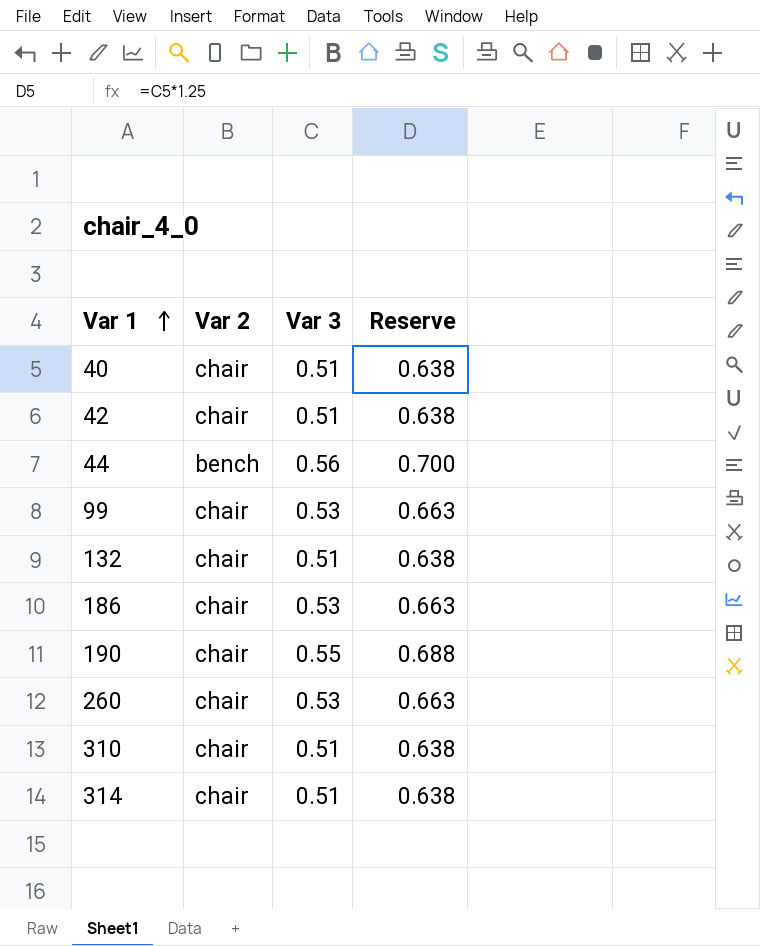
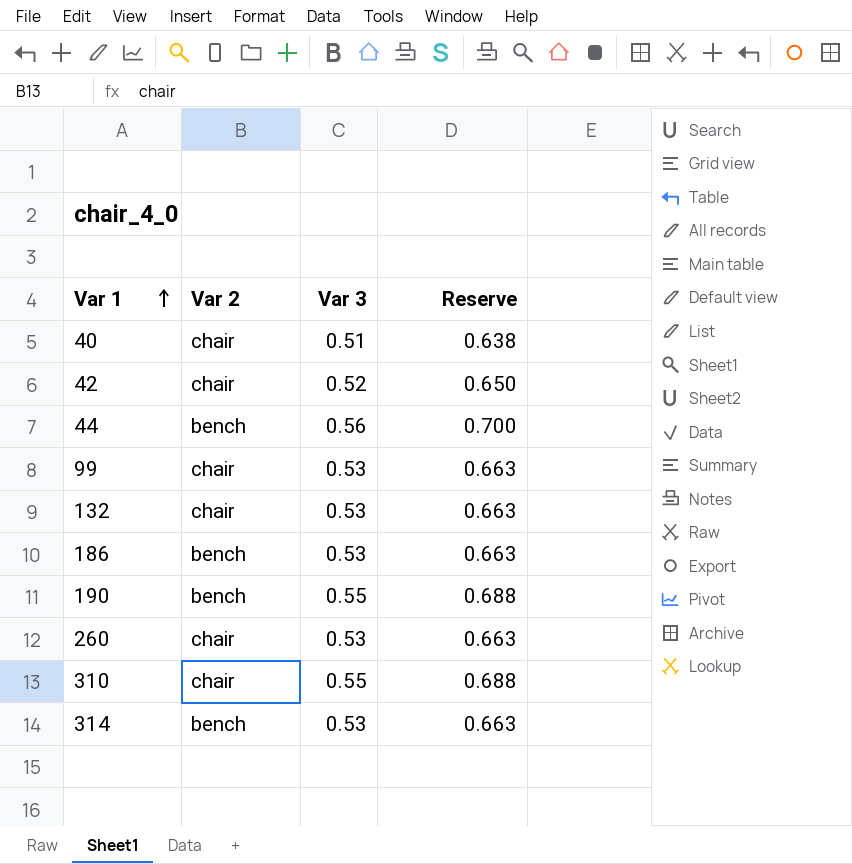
42 | Var 3: 0.51 -> 0.52
42 | Reserve: 0.638 -> 0.650
132 | Var 3: 0.51 -> 0.53
132 | Reserve: 0.638 -> 0.663
186 | Var 2: chair -> bench
190 | Var 2: chair -> bench
310 | Var 3: 0.51 -> 0.55
310 | Reserve: 0.638 -> 0.688
314 | Var 2: chair -> bench
314 | Var 3: 0.51 -> 0.53
314 | Reserve: 0.638 -> 0.663

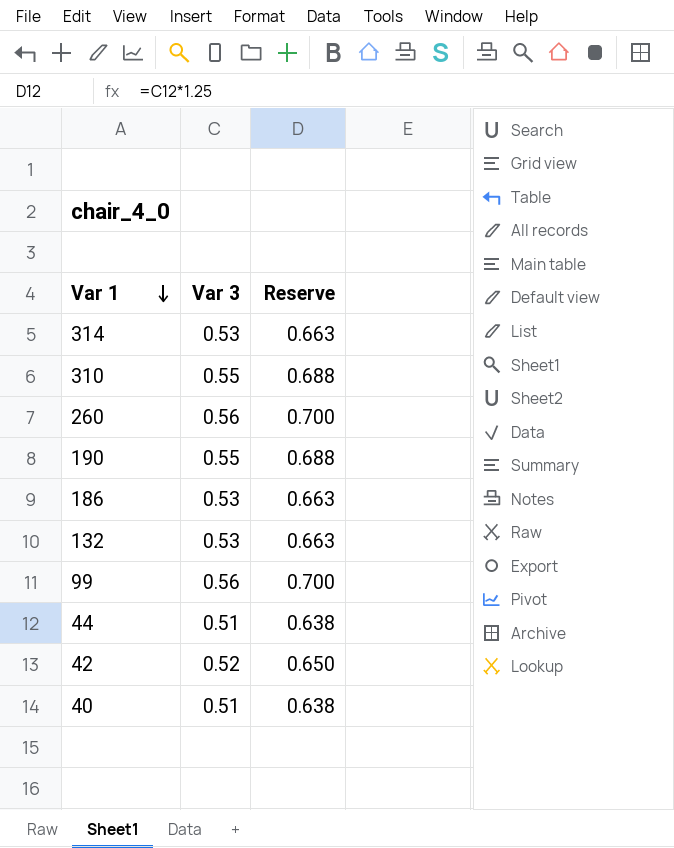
row order: Var 1 ascending -> Var 1 descending
column Var 2 | position: 2 -> none
260 | Var 3: 0.53 -> 0.56
260 | Reserve: 0.663 -> 0.700
99 | Var 3: 0.53 -> 0.56
99 | Reserve: 0.663 -> 0.700
44 | Var 3: 0.56 -> 0.51
44 | Reserve: 0.700 -> 0.638

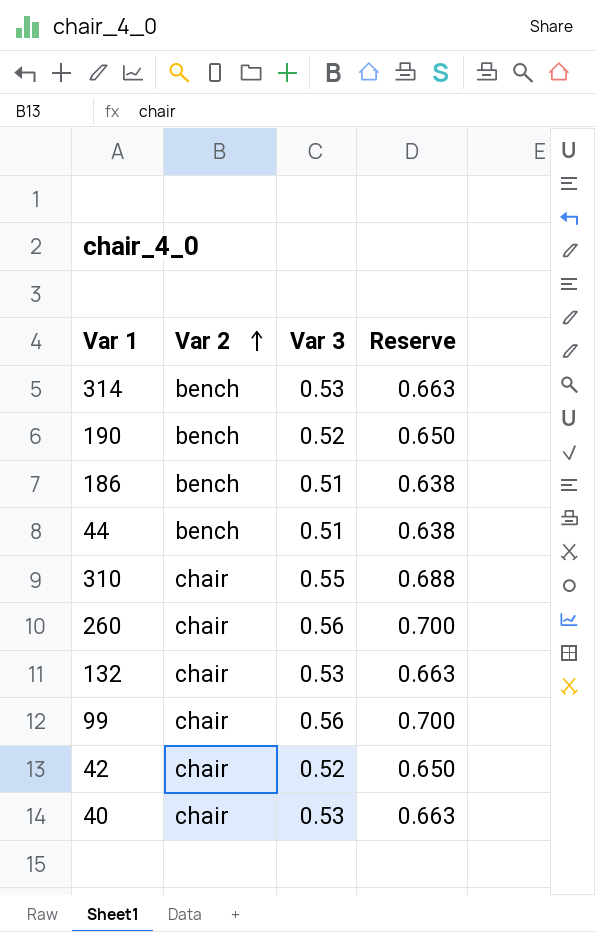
row order: Var 1 descending -> Var 2 ascending
column Var 2 | position: none -> 2
190 | Var 3: 0.55 -> 0.52
190 | Reserve: 0.688 -> 0.650
186 | Var 3: 0.53 -> 0.51
186 | Reserve: 0.663 -> 0.638
40 | Var 3: 0.51 -> 0.53
40 | Reserve: 0.638 -> 0.663

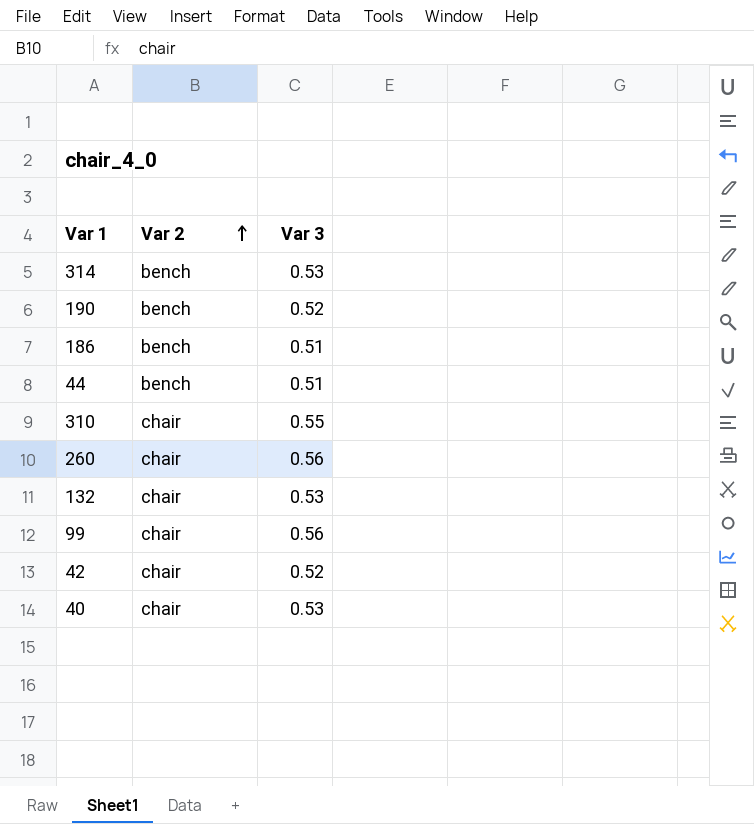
column Reserve | formula: [Var 3] * 1.25 -> none

